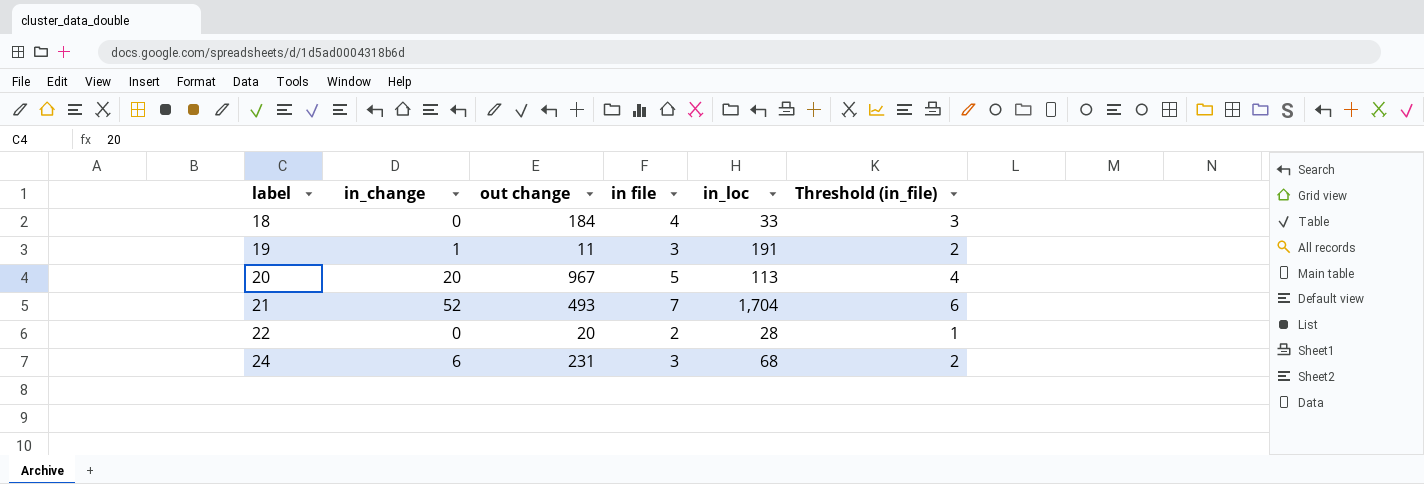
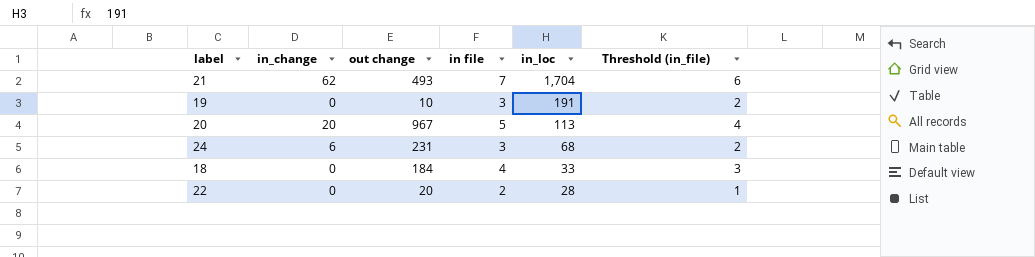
row order: label ascending -> in_loc descending
21 | in_change: 52 -> 62
19 | in_change: 1 -> 0
19 | out change: 11 -> 10

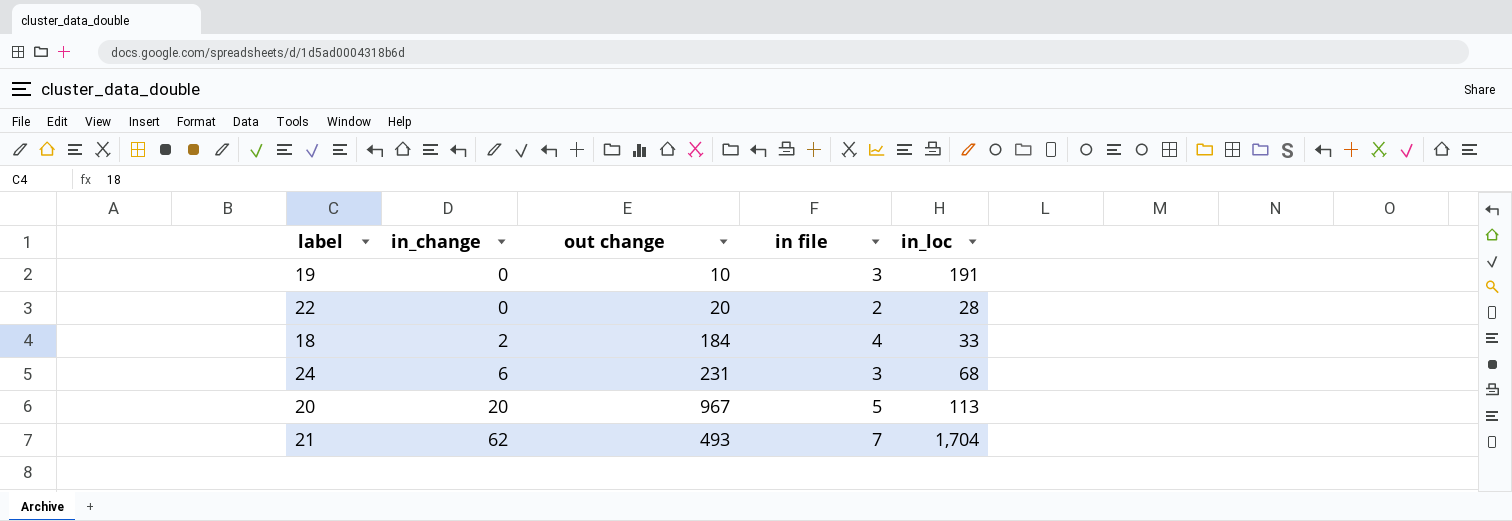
row order: in_loc descending -> in_change ascending
column Threshold (in_file) | formula: [in file] - 1 -> none
18 | in_change: 0 -> 2

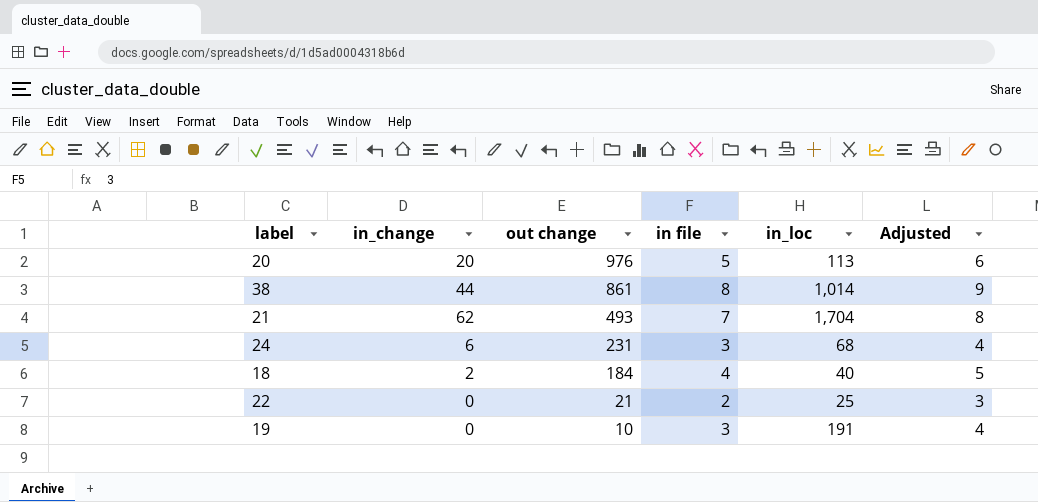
row order: in_change ascending -> out change descending
column Adjusted | formula: none -> [in file] + 1
20 | out change: 967 -> 976
row 38: none -> 44 | 861 | 8 | 1,014 | 9
18 | in_loc: 33 -> 40
22 | out change: 20 -> 21
22 | in_loc: 28 -> 25

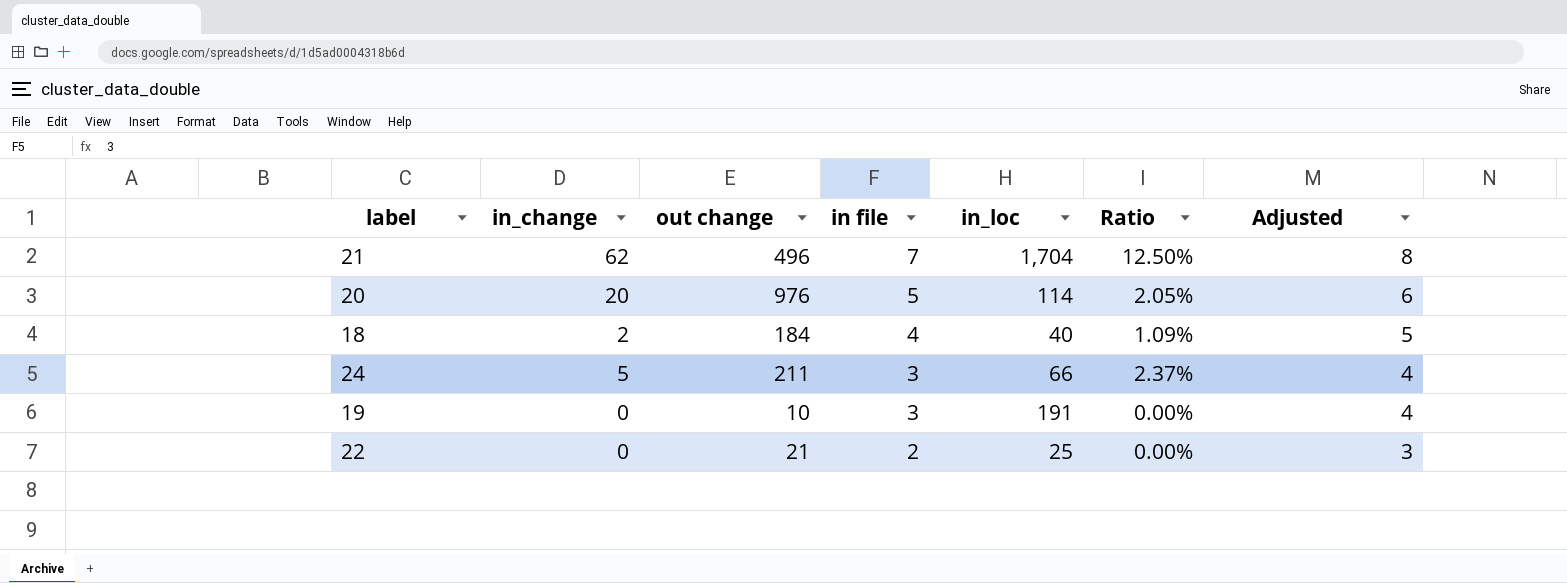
row order: out change descending -> in file descending
column Ratio | formula: none -> [in_change] / [out change]
row 38: 44 | 861 | 8 | 1,014 | 9 -> none
21 | out change: 493 -> 496
20 | in_loc: 113 -> 114
24 | in_change: 6 -> 5
24 | out change: 231 -> 211
24 | in_loc: 68 -> 66

